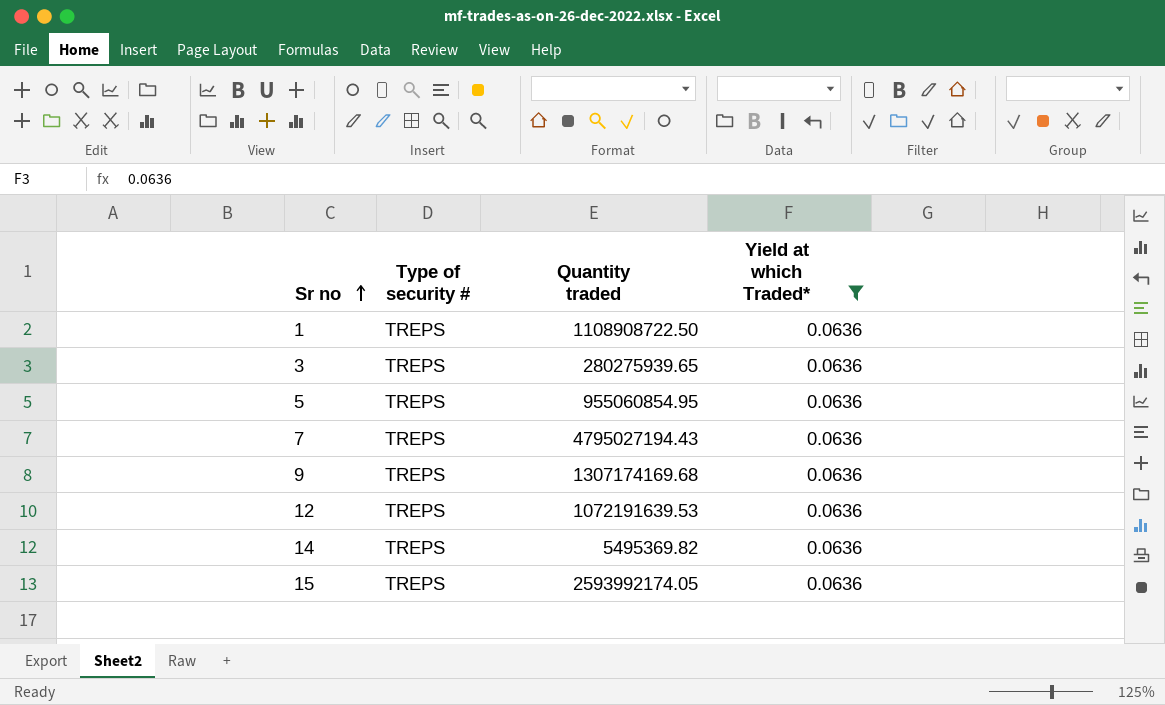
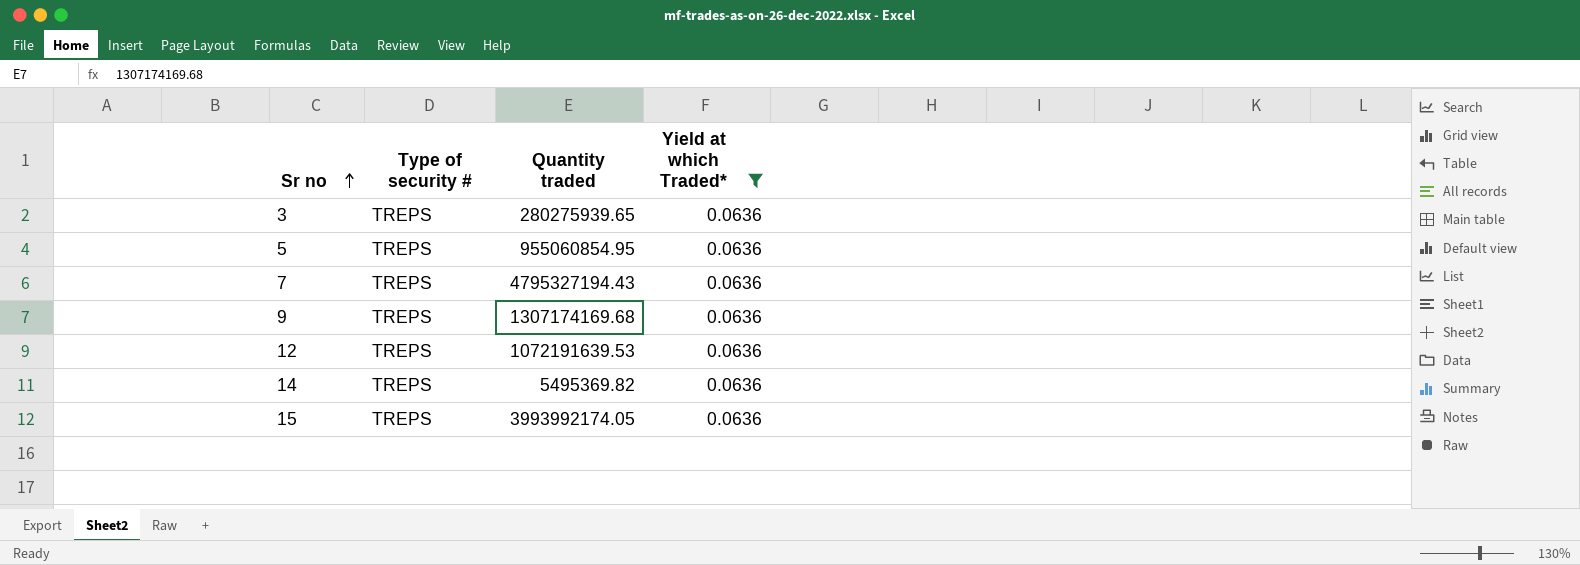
row 1: TREPS | 1108908722.50 | 0.0636 -> none
7 | Quantity traded: 4795027194.43 -> 4795327194.43
15 | Quantity traded: 2593992174.05 -> 3993992174.05

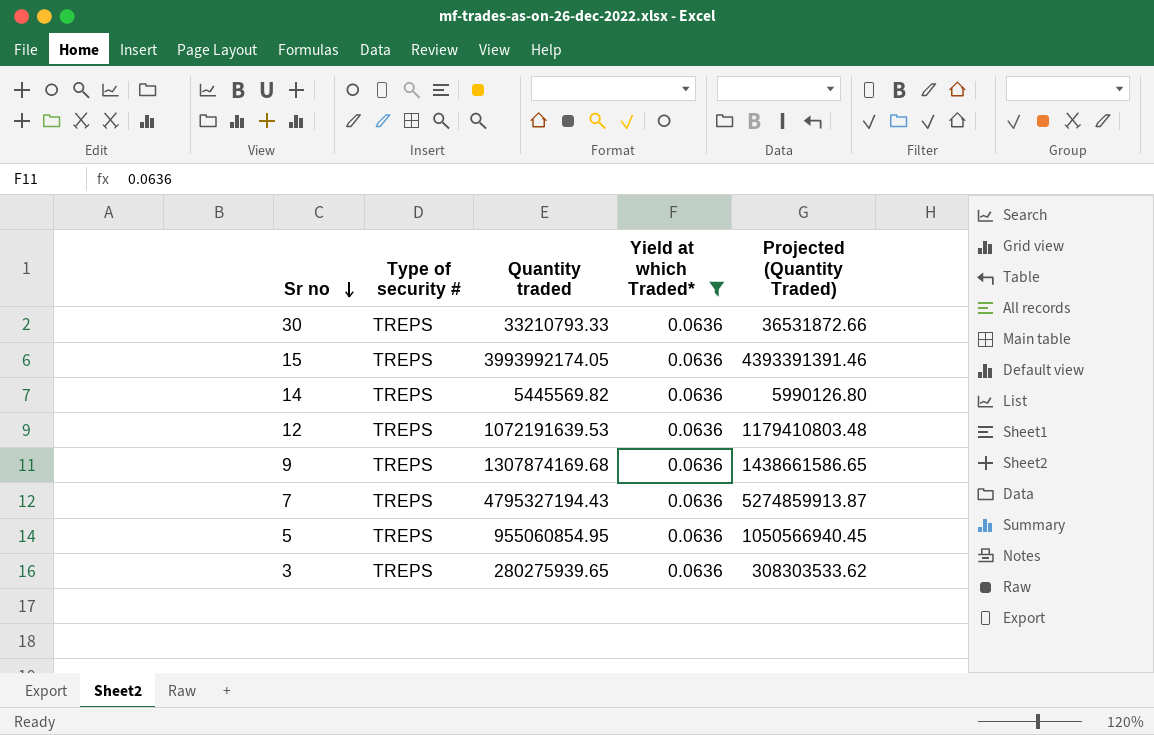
row order: Sr no ascending -> Sr no descending
column Projected (Quantity Traded) | formula: none -> [Quantity traded] * 1.1
row 30: none -> TREPS | 33210793.33 | 0.0636 | 36531872.66
14 | Quantity traded: 5495369.82 -> 5445569.82
9 | Quantity traded: 1307174169.68 -> 1307874169.68

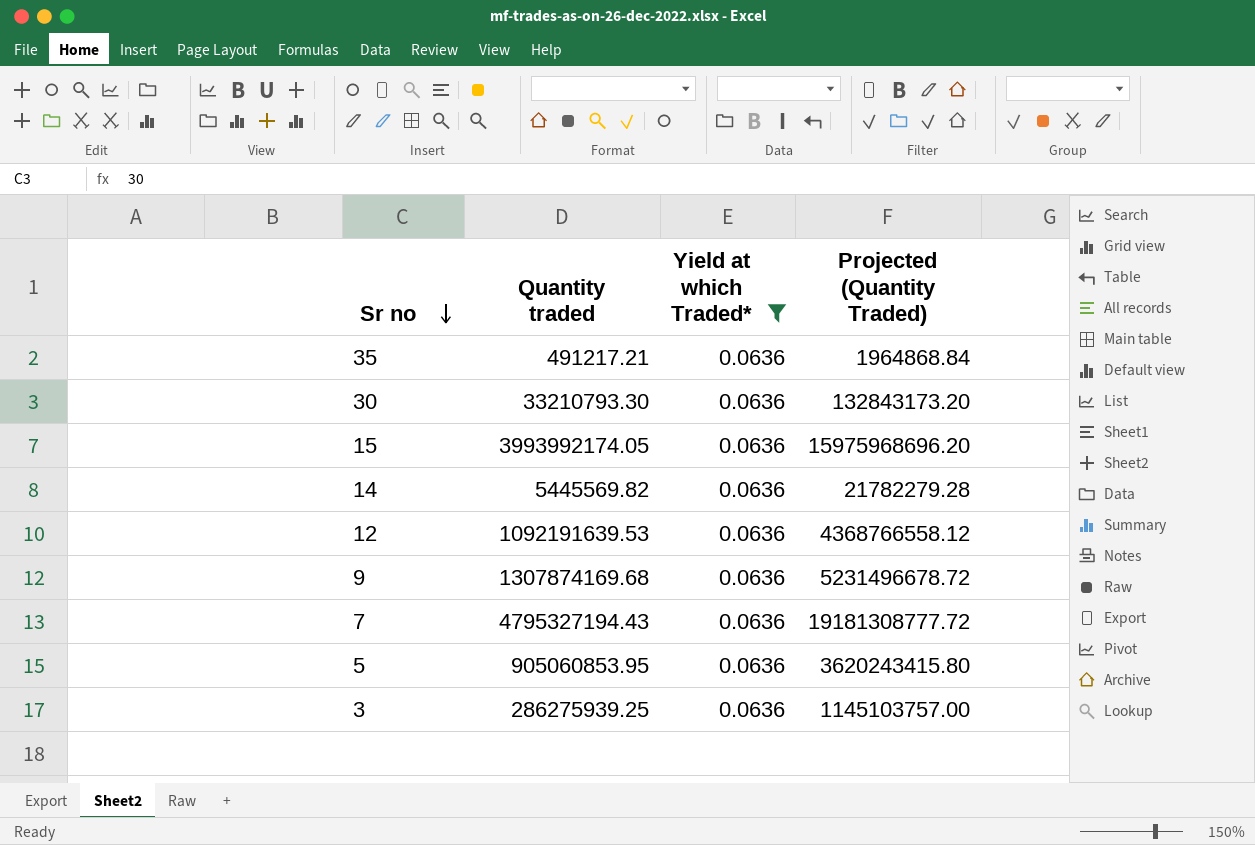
column Type of security # | position: 2 -> none
column Projected (Quantity Traded) | formula: [Quantity traded] * 1.1 -> [Quantity traded] * 4
row 35: none -> 491217.21 | 0.0636 | 1964868.84
30 | Quantity traded: 33210793.33 -> 33210793.30
12 | Quantity traded: 1072191639.53 -> 1092191639.53
5 | Quantity traded: 955060854.95 -> 905060853.95
3 | Quantity traded: 280275939.65 -> 286275939.25

